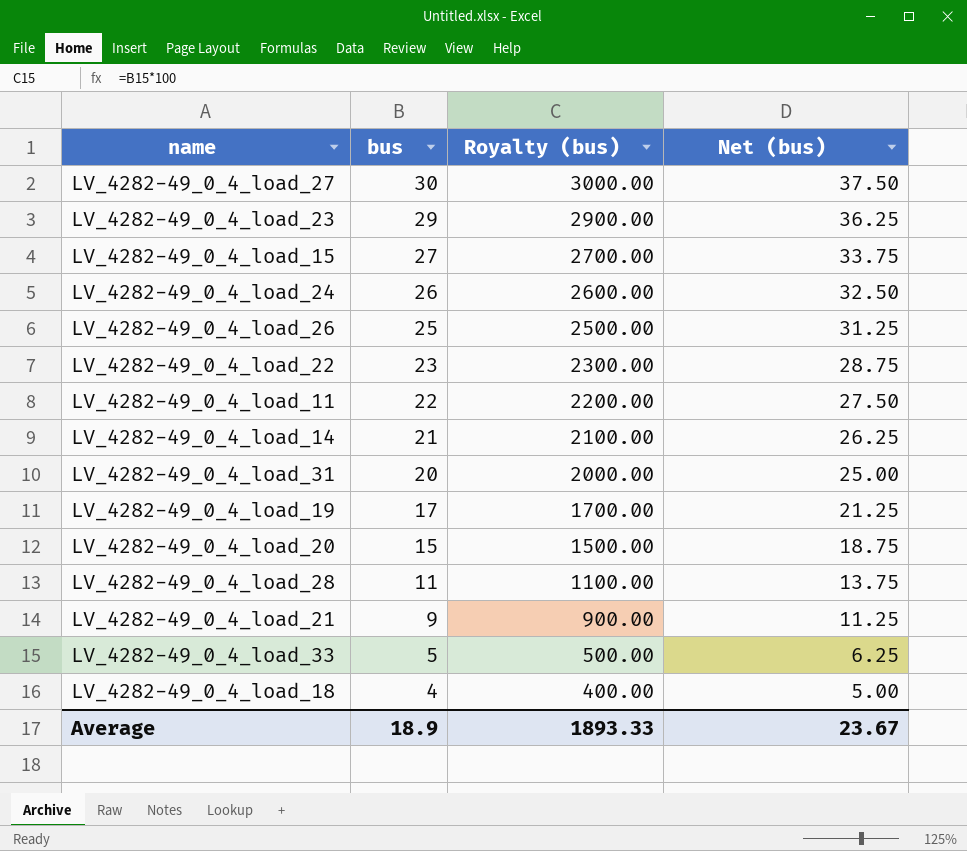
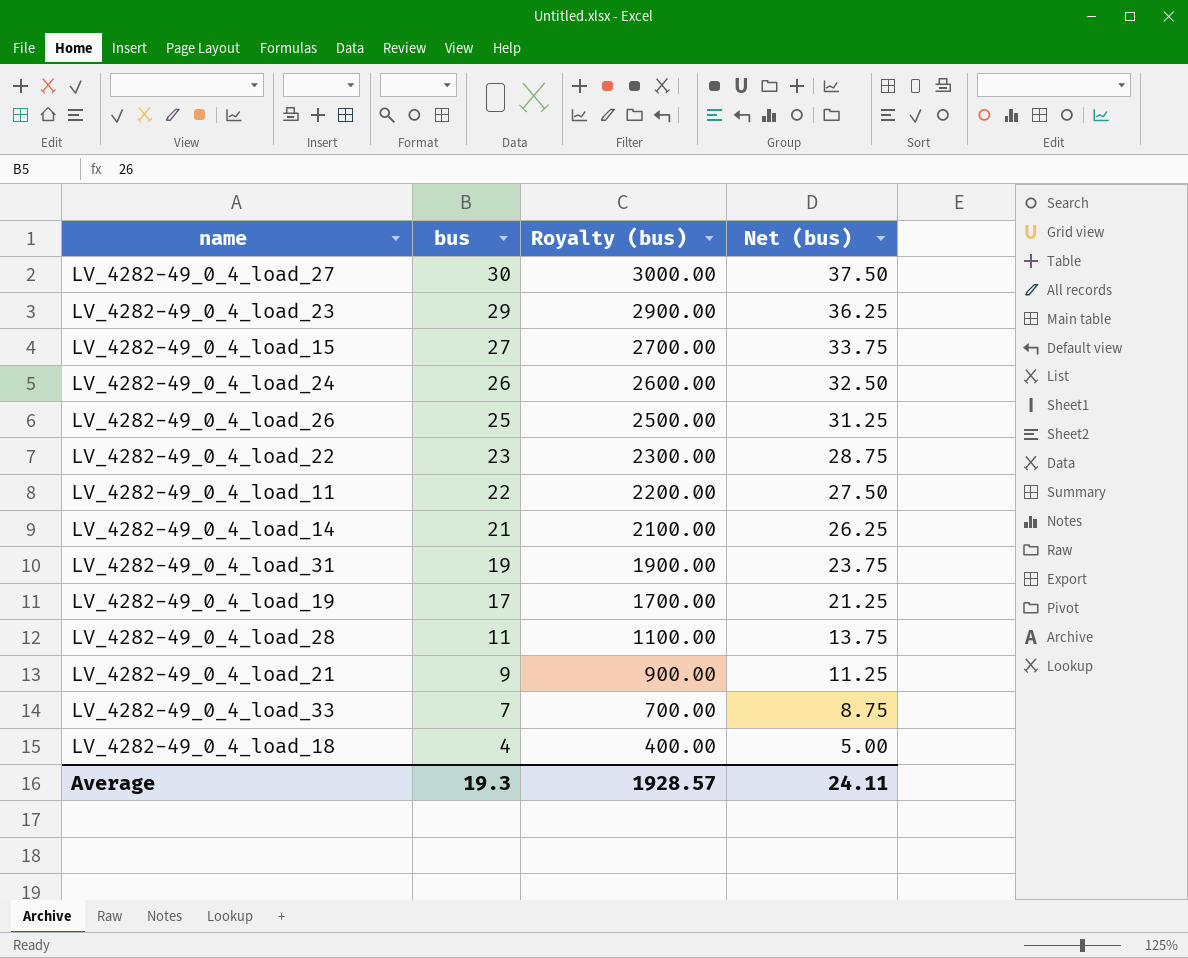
row LV_4282-49_0_4_load_20: 15 | 1500.00 | 18.75 -> none
LV_4282-49_0_4_load_31 | bus: 20 -> 19
LV_4282-49_0_4_load_31 | Royalty (bus): 2000.00 -> 1900.00
LV_4282-49_0_4_load_31 | Net (bus): 25.00 -> 23.75
LV_4282-49_0_4_load_33 | bus: 5 -> 7
LV_4282-49_0_4_load_33 | Royalty (bus): 500.00 -> 700.00
LV_4282-49_0_4_load_33 | Net (bus): 6.25 -> 8.75
Average | bus: 18.9 -> 19.3
Average | Royalty (bus): 1893.33 -> 1928.57
Average | Net (bus): 23.67 -> 24.11

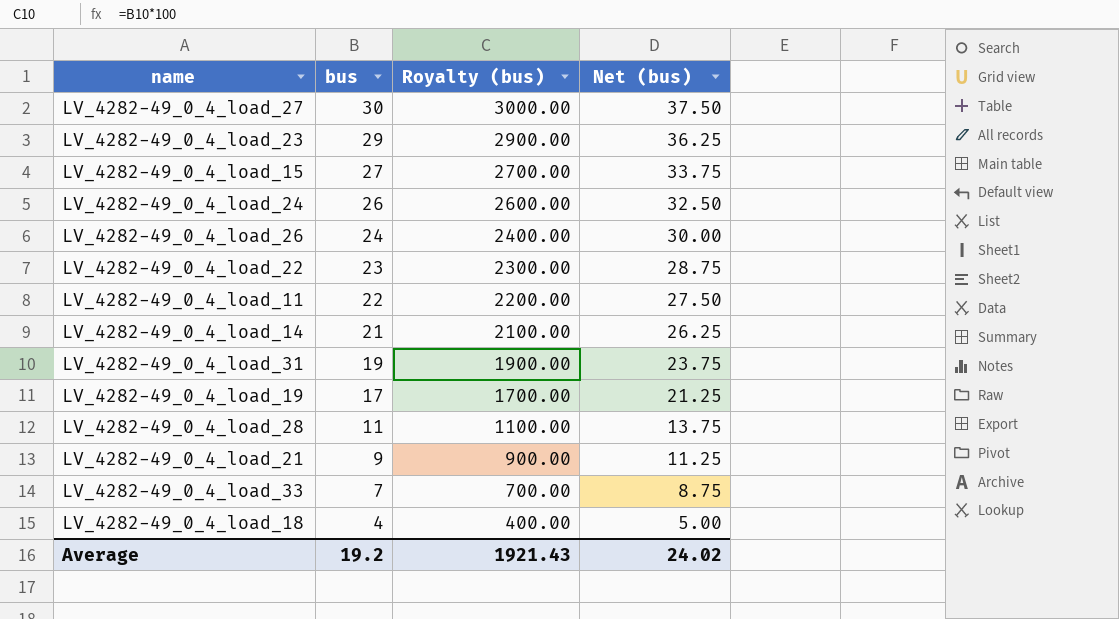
LV_4282-49_0_4_load_26 | bus: 25 -> 24
LV_4282-49_0_4_load_26 | Royalty (bus): 2500.00 -> 2400.00
LV_4282-49_0_4_load_26 | Net (bus): 31.25 -> 30.00
Average | bus: 19.3 -> 19.2
Average | Royalty (bus): 1928.57 -> 1921.43
Average | Net (bus): 24.11 -> 24.02

